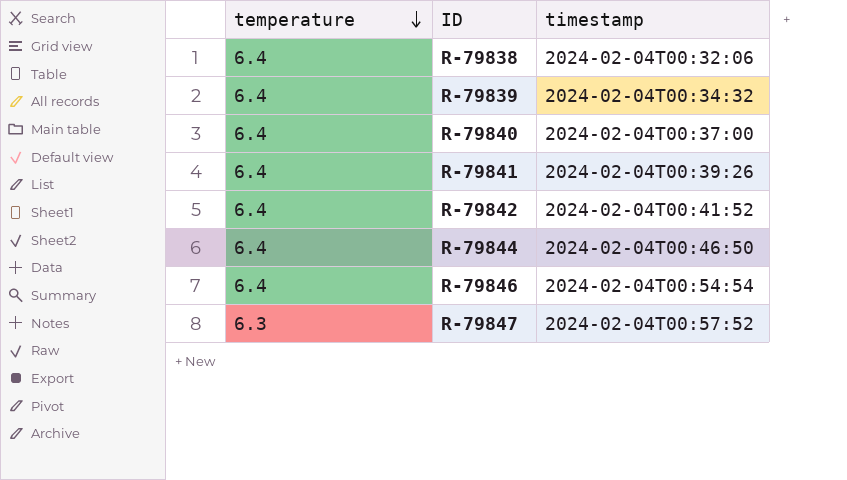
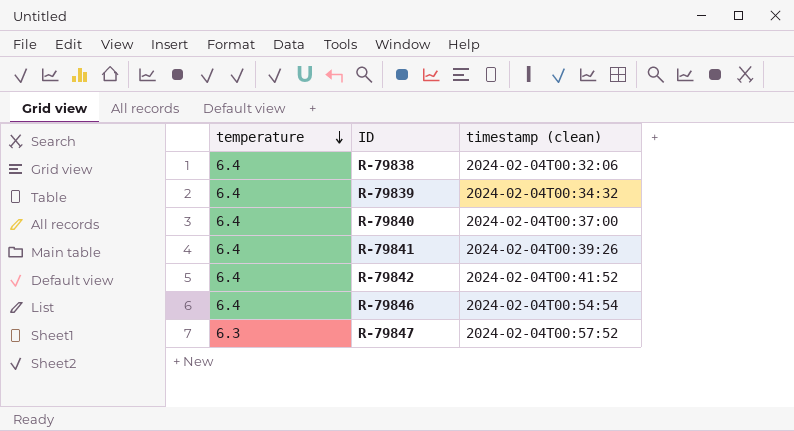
column name: timestamp -> timestamp (clean)
row R-79844: 6.4 | 2024-02-04T00:46:50 -> none

